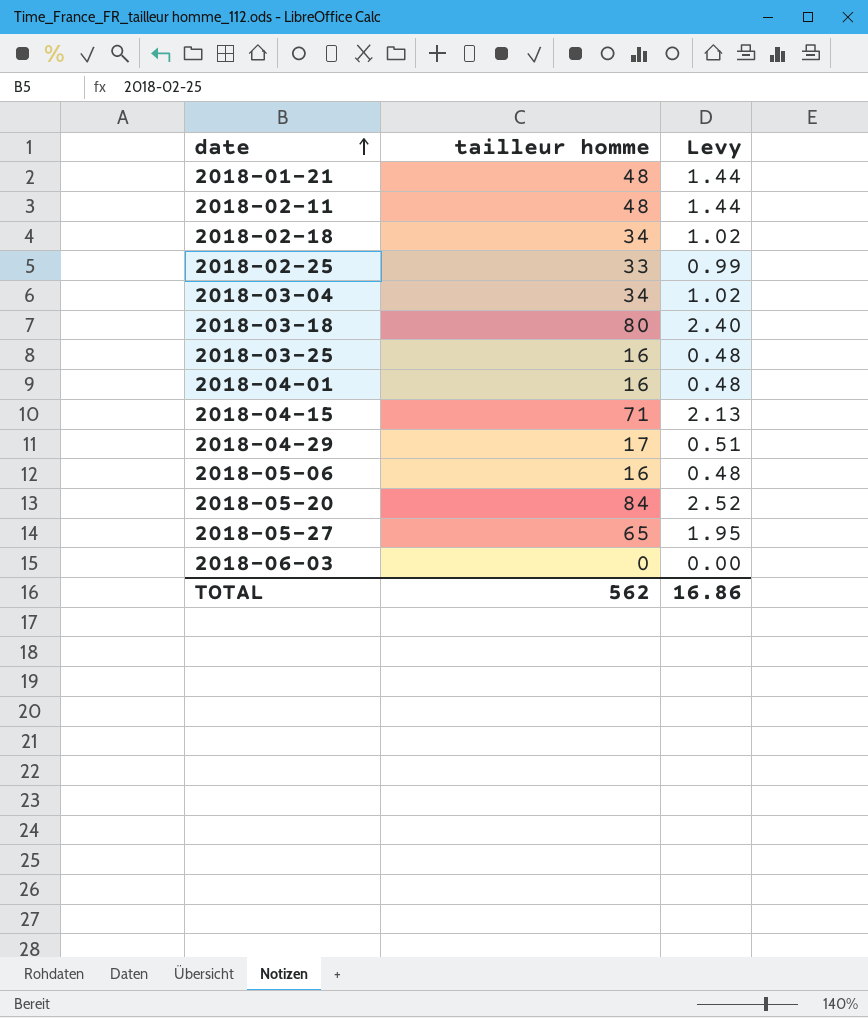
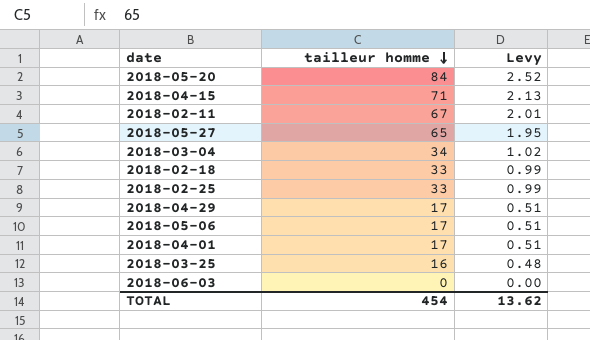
row order: date ascending -> tailleur homme descending
row 2018-01-21: 48 | 1.44 -> none
row 2018-03-18: 80 | 2.40 -> none
2018-02-11 | tailleur homme: 48 -> 67
2018-02-11 | Levy: 1.44 -> 2.01
2018-02-18 | tailleur homme: 34 -> 33
2018-02-18 | Levy: 1.02 -> 0.99
2018-05-06 | tailleur homme: 16 -> 17
2018-05-06 | Levy: 0.48 -> 0.51
2018-04-01 | tailleur homme: 16 -> 17
2018-04-01 | Levy: 0.48 -> 0.51
TOTAL | tailleur homme: 562 -> 454
TOTAL | Levy: 16.86 -> 13.62

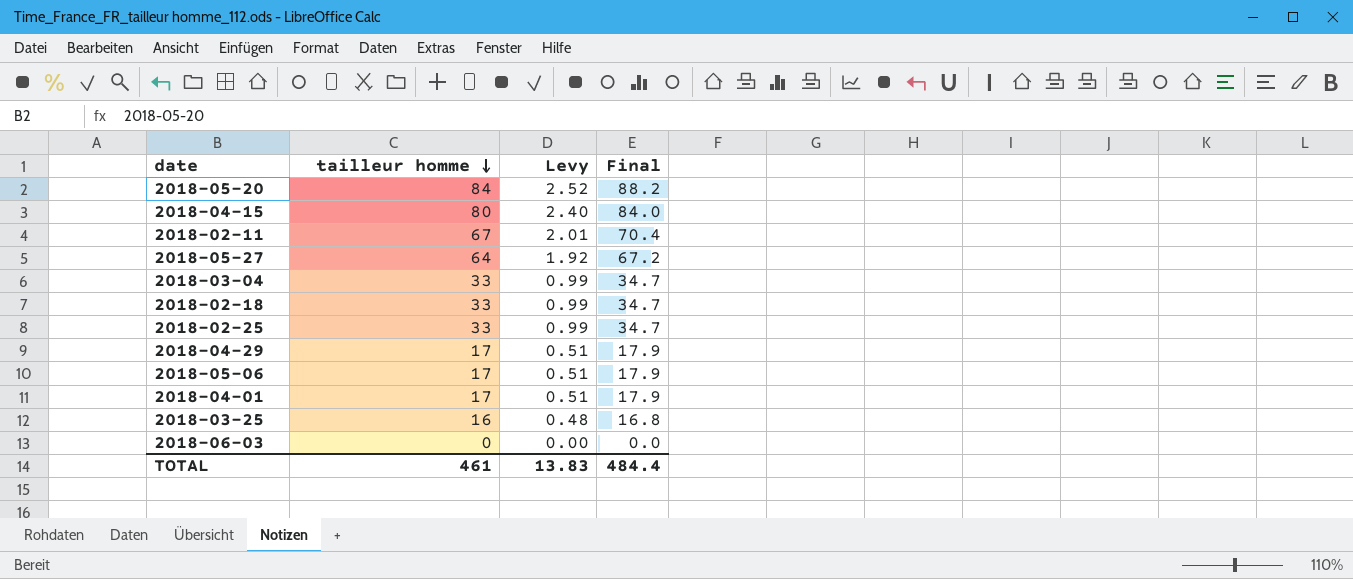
column Final | formula: none -> [tailleur homme] * 1.05
2018-04-15 | tailleur homme: 71 -> 80
2018-04-15 | Levy: 2.13 -> 2.40
2018-05-27 | tailleur homme: 65 -> 64
2018-05-27 | Levy: 1.95 -> 1.92
2018-03-04 | tailleur homme: 34 -> 33
2018-03-04 | Levy: 1.02 -> 0.99
TOTAL | tailleur homme: 454 -> 461
TOTAL | Levy: 13.62 -> 13.83

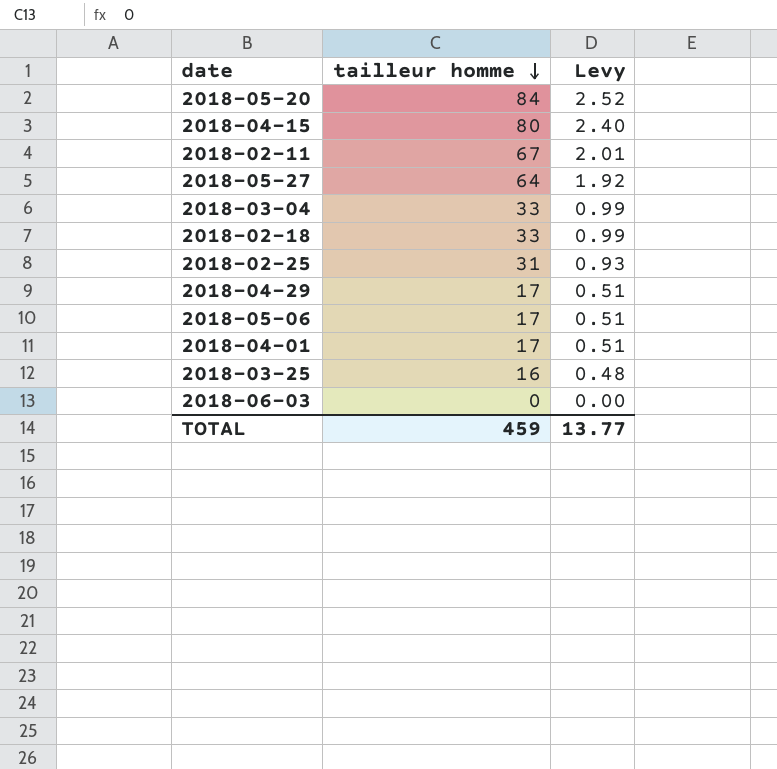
column Final | formula: [tailleur homme] * 1.05 -> none
2018-02-25 | tailleur homme: 33 -> 31
2018-02-25 | Levy: 0.99 -> 0.93
TOTAL | tailleur homme: 461 -> 459
TOTAL | Levy: 13.83 -> 13.77

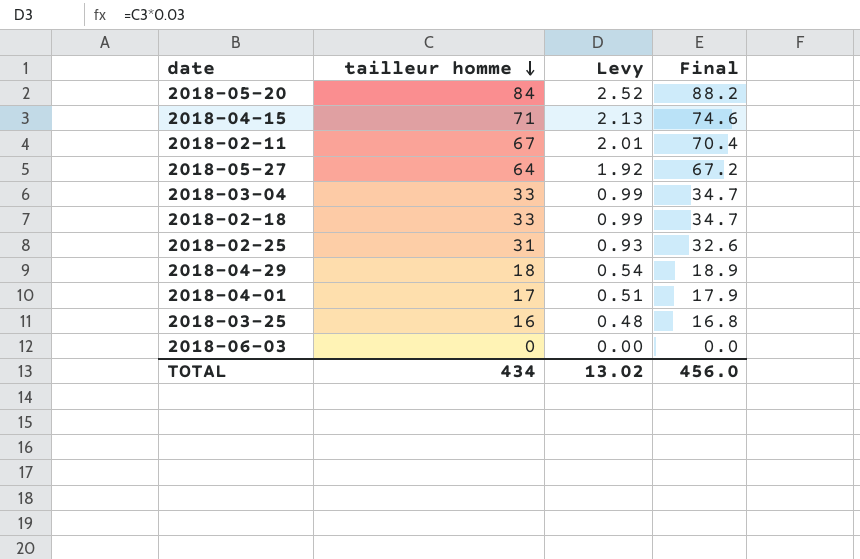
column Final | formula: none -> [tailleur homme] * 1.05
row 2018-05-06: 17 | 0.51 -> none
2018-04-15 | tailleur homme: 80 -> 71
2018-04-15 | Levy: 2.40 -> 2.13
2018-04-29 | tailleur homme: 17 -> 18
2018-04-29 | Levy: 0.51 -> 0.54
TOTAL | tailleur homme: 459 -> 434
TOTAL | Levy: 13.77 -> 13.02

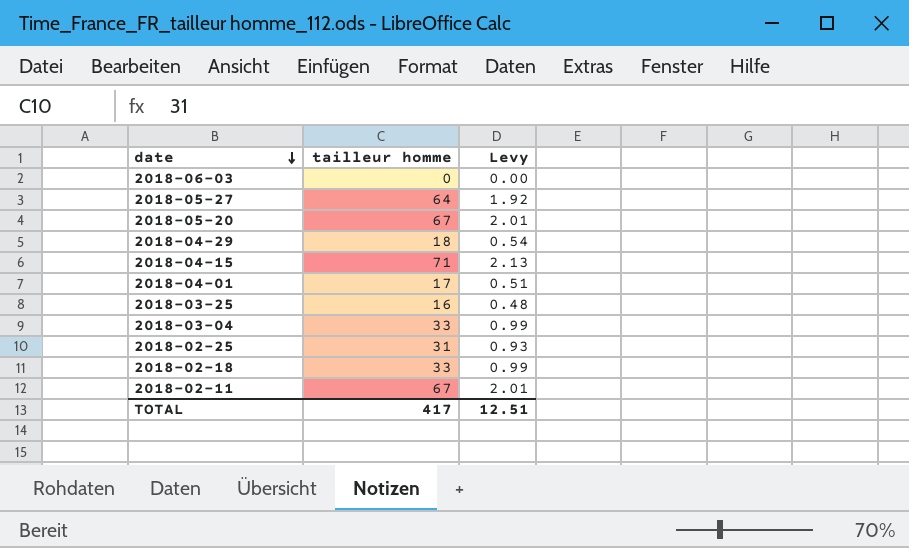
row order: tailleur homme descending -> date descending
column Final | formula: [tailleur homme] * 1.05 -> none
2018-05-20 | tailleur homme: 84 -> 67
2018-05-20 | Levy: 2.52 -> 2.01
TOTAL | tailleur homme: 434 -> 417
TOTAL | Levy: 13.02 -> 12.51

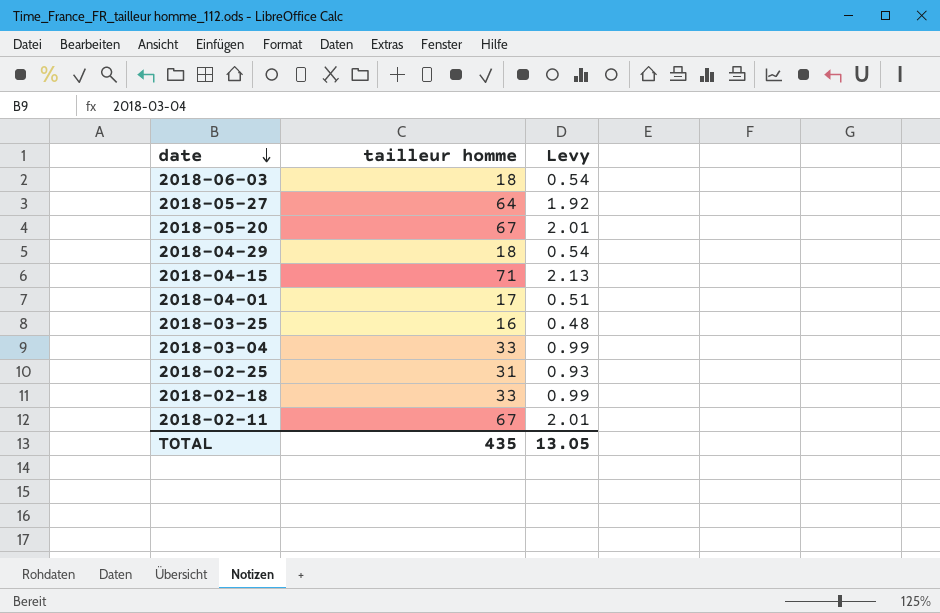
2018-06-03 | tailleur homme: 0 -> 18
2018-06-03 | Levy: 0.00 -> 0.54
TOTAL | tailleur homme: 417 -> 435
TOTAL | Levy: 12.51 -> 13.05

